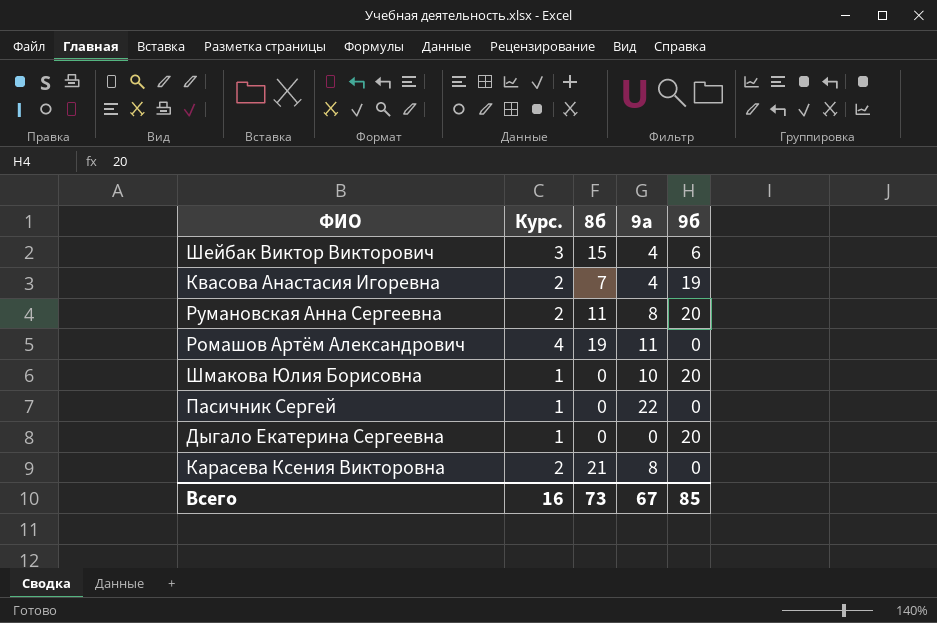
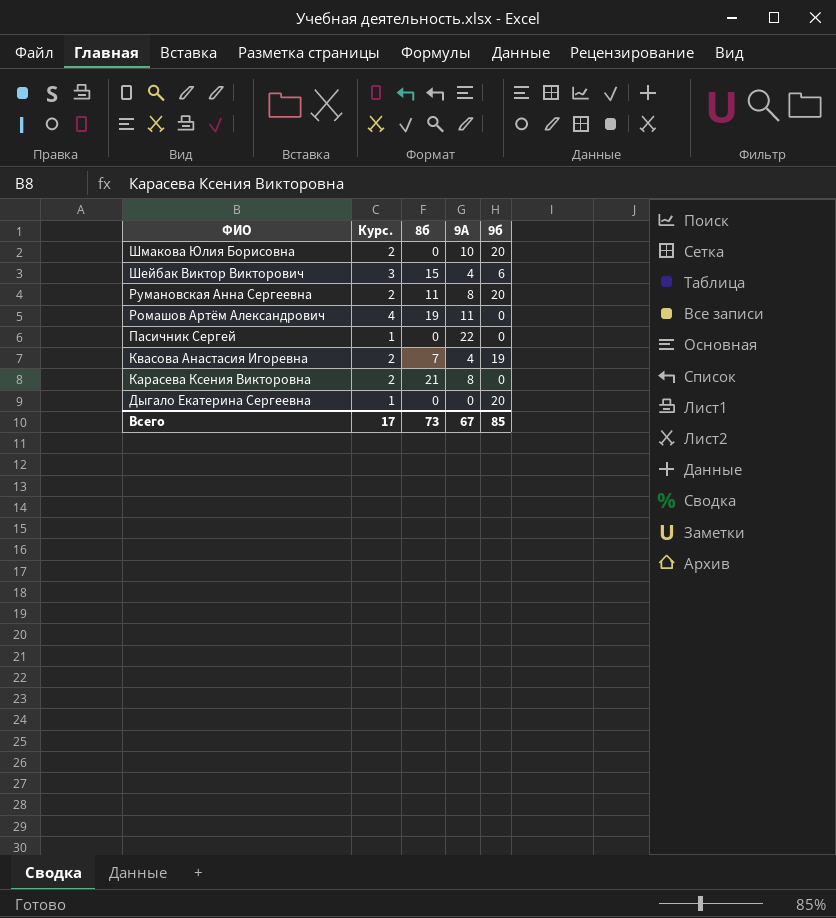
row order: none -> ФИО descending
column name: 9а -> 9А
Шмакова Юлия Борисовна | Курс.: 1 -> 2
Всего | Курс.: 16 -> 17

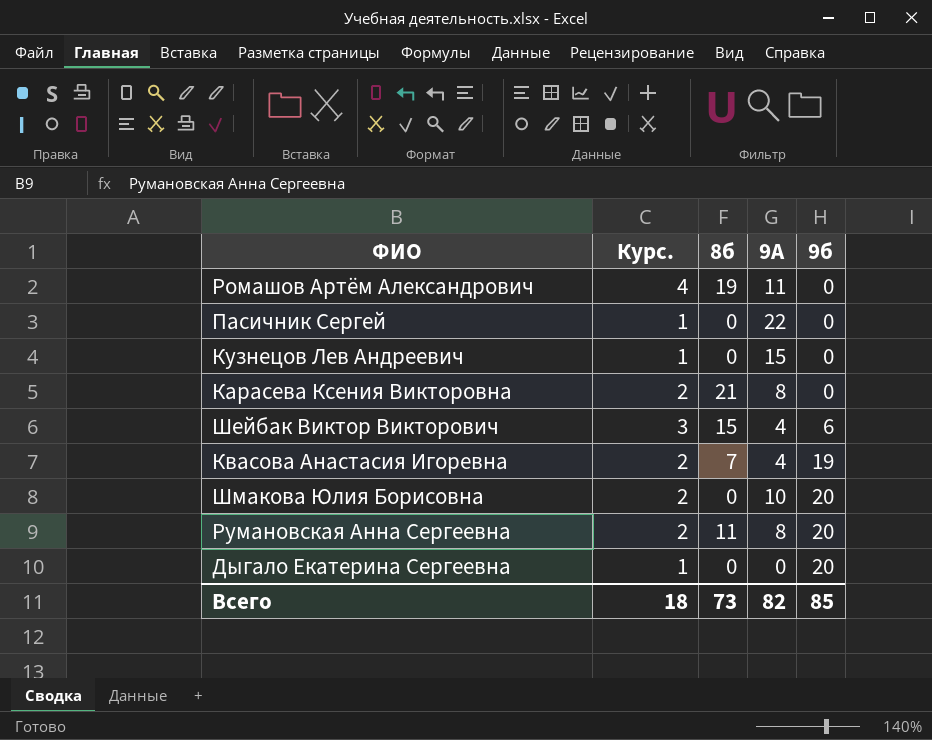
row order: ФИО descending -> 9б ascending
row Кузнецов Лев Андреевич: none -> 1 | 0 | 15 | 0
Всего | Курс.: 17 -> 18
Всего | 9А: 67 -> 82

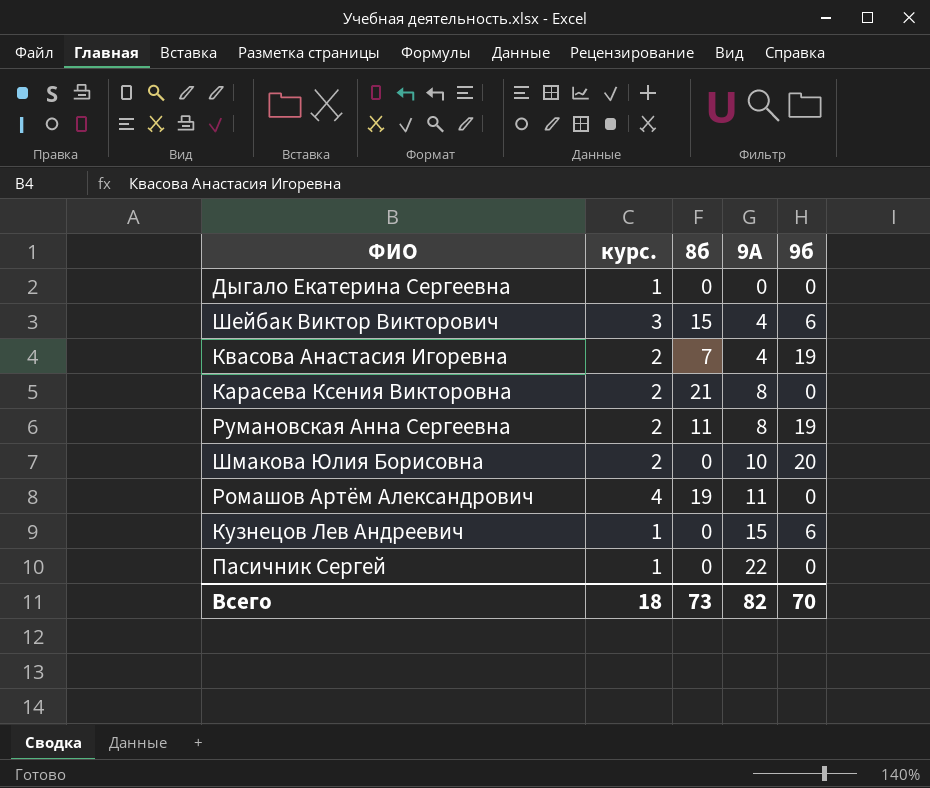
row order: 9б ascending -> 9А ascending
column name: Курс. -> курс.
Дыгало Екатерина Сергеевна | 9б: 20 -> 0
Румановская Анна Сергеевна | 9б: 20 -> 19
Кузнецов Лев Андреевич | 9б: 0 -> 6
Всего | 9б: 85 -> 70

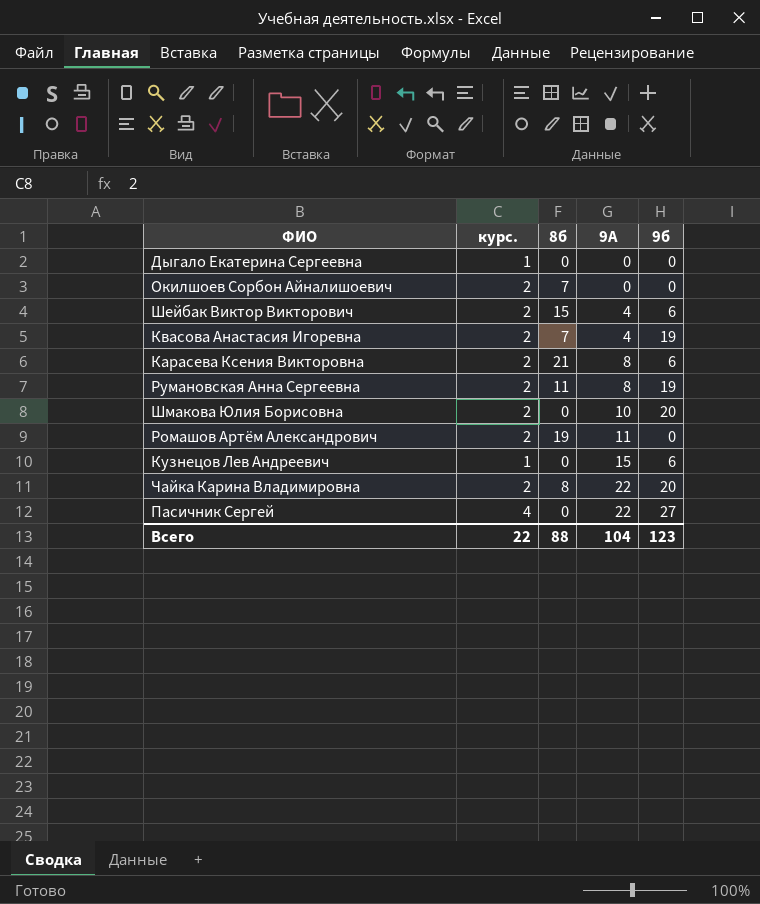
row Окилшоев Сорбон Айналишоевич: none -> 2 | 7 | 0 | 0
Шейбак Виктор Викторович | курс.: 3 -> 2
Карасева Ксения Викторовна | 9б: 0 -> 6
Ромашов Артём Александрович | курс.: 4 -> 2
row Чайка Карина Владимировна: none -> 2 | 8 | 22 | 20
Пасичник Сергей | курс.: 1 -> 4
Пасичник Сергей | 9б: 0 -> 27
Всего | курс.: 18 -> 22
Всего | 8б: 73 -> 88
Всего | 9А: 82 -> 104
Всего | 9б: 70 -> 123

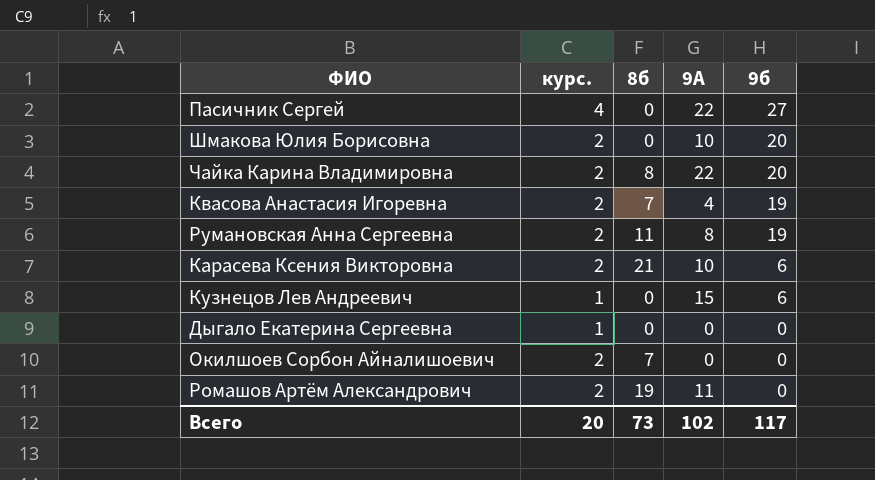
row order: 9А ascending -> 9б descending
row Шейбак Виктор Викторович: 2 | 15 | 4 | 6 -> none
Карасева Ксения Викторовна | 9А: 8 -> 10
Всего | курс.: 22 -> 20
Всего | 8б: 88 -> 73
Всего | 9А: 104 -> 102
Всего | 9б: 123 -> 117

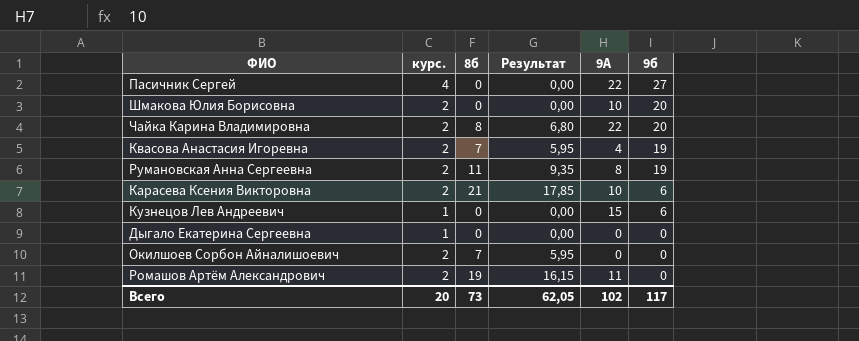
column Результат | formula: none -> [8б] * 0,85

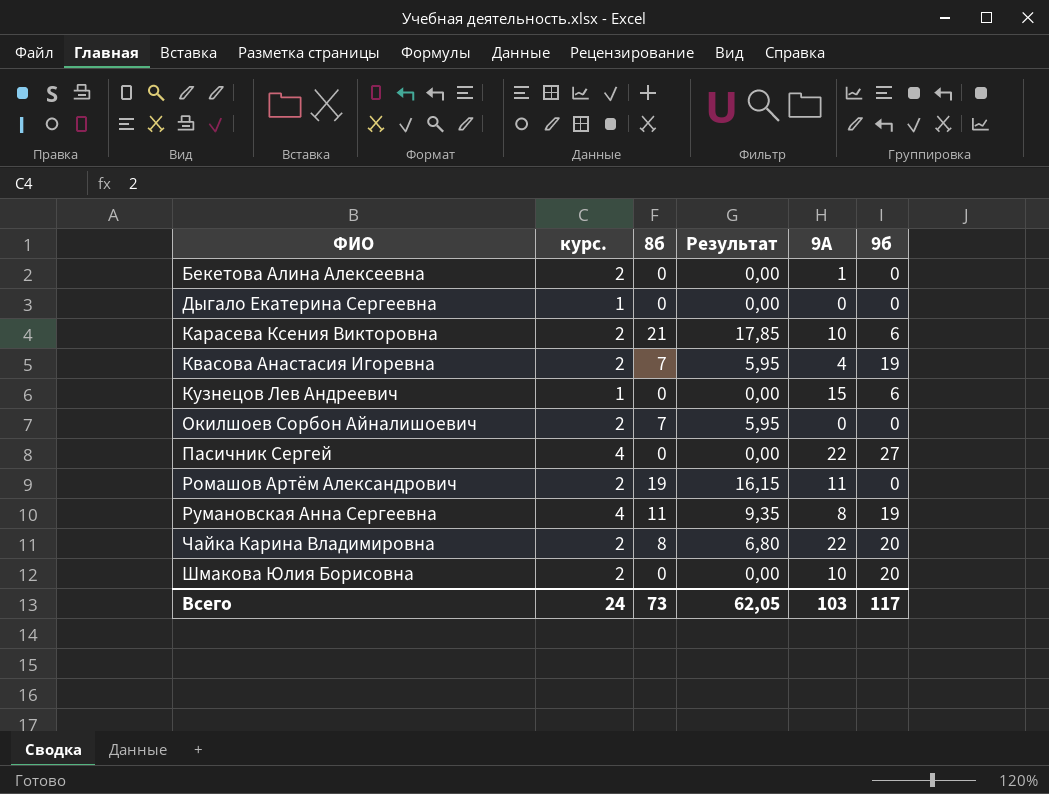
row order: 9б descending -> ФИО ascending
row Бекетова Алина Алексеевна: none -> 2 | 0 | 0,00 | 1 | 0
Румановская Анна Сергеевна | курс.: 2 -> 4
Всего | курс.: 20 -> 24
Всего | 9А: 102 -> 103

